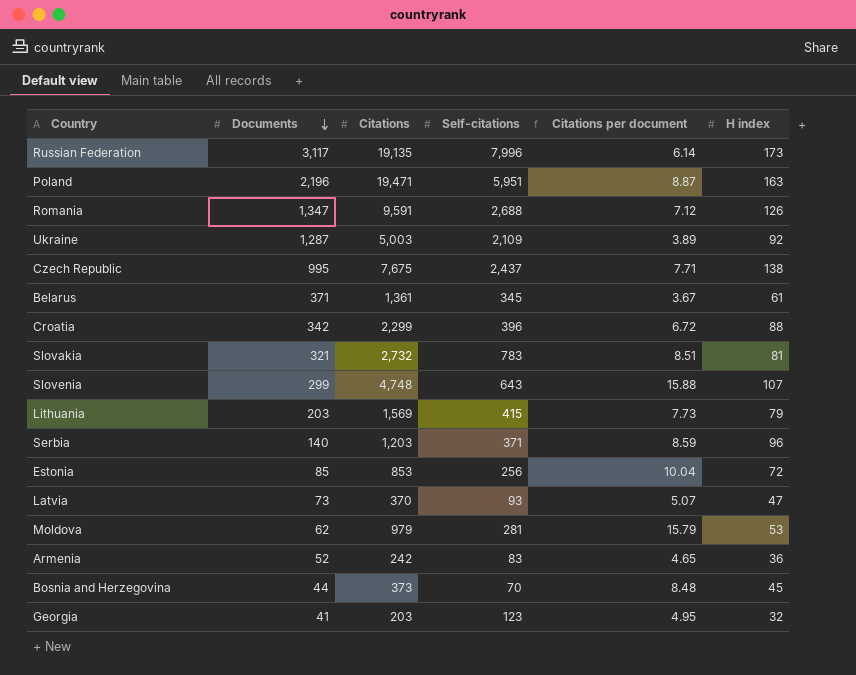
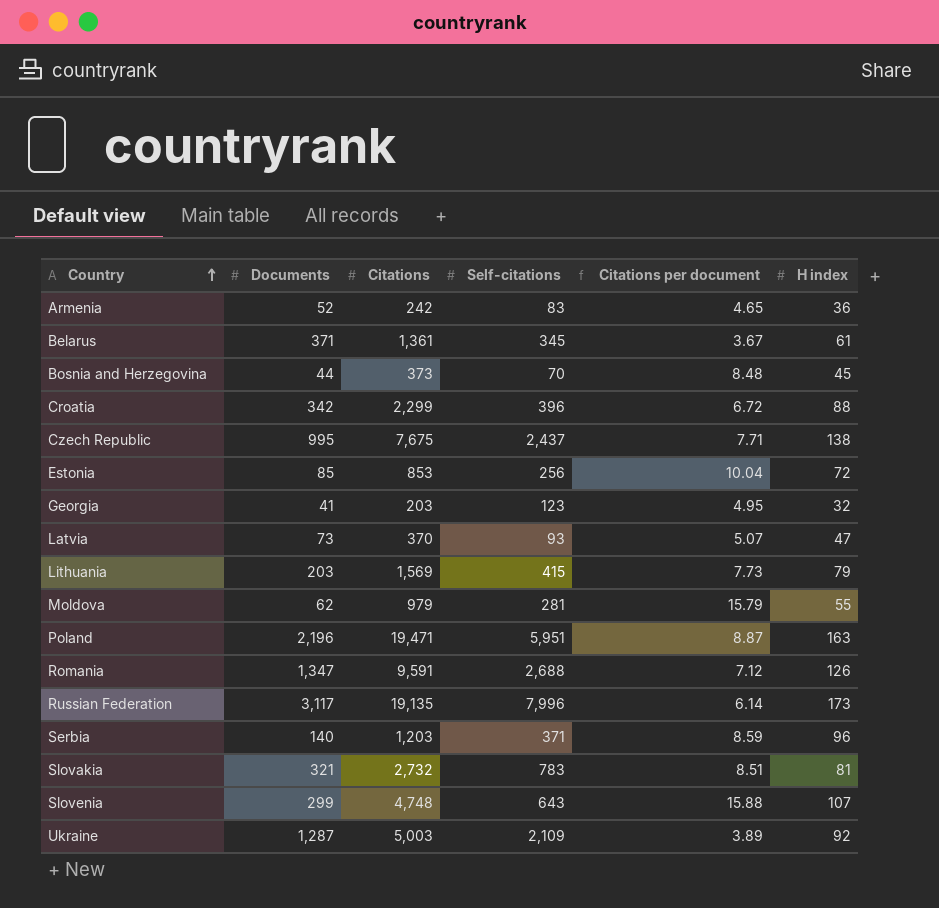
row order: Documents descending -> Country ascending
Moldova | H index: 53 -> 55

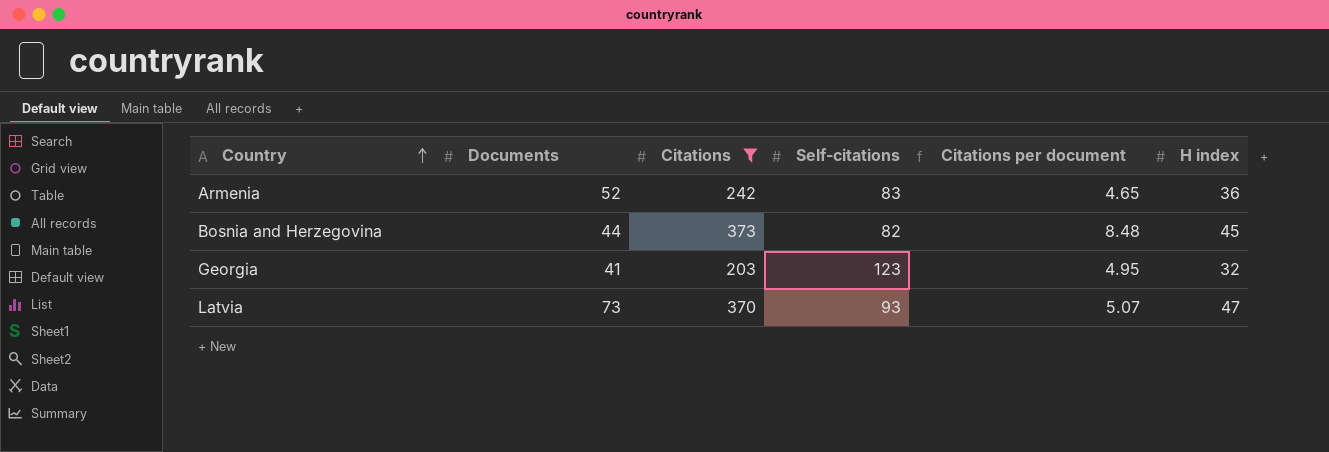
filter: none -> Citations <= 373
Bosnia and Herzegovina | Self-citations: 70 -> 82

